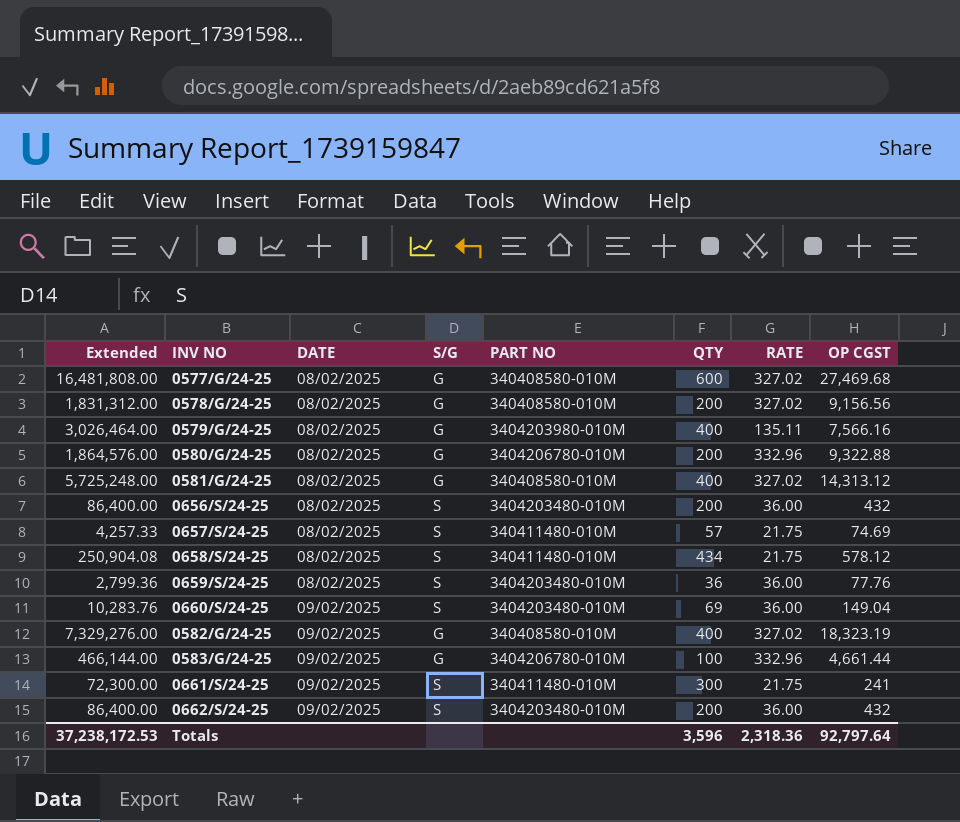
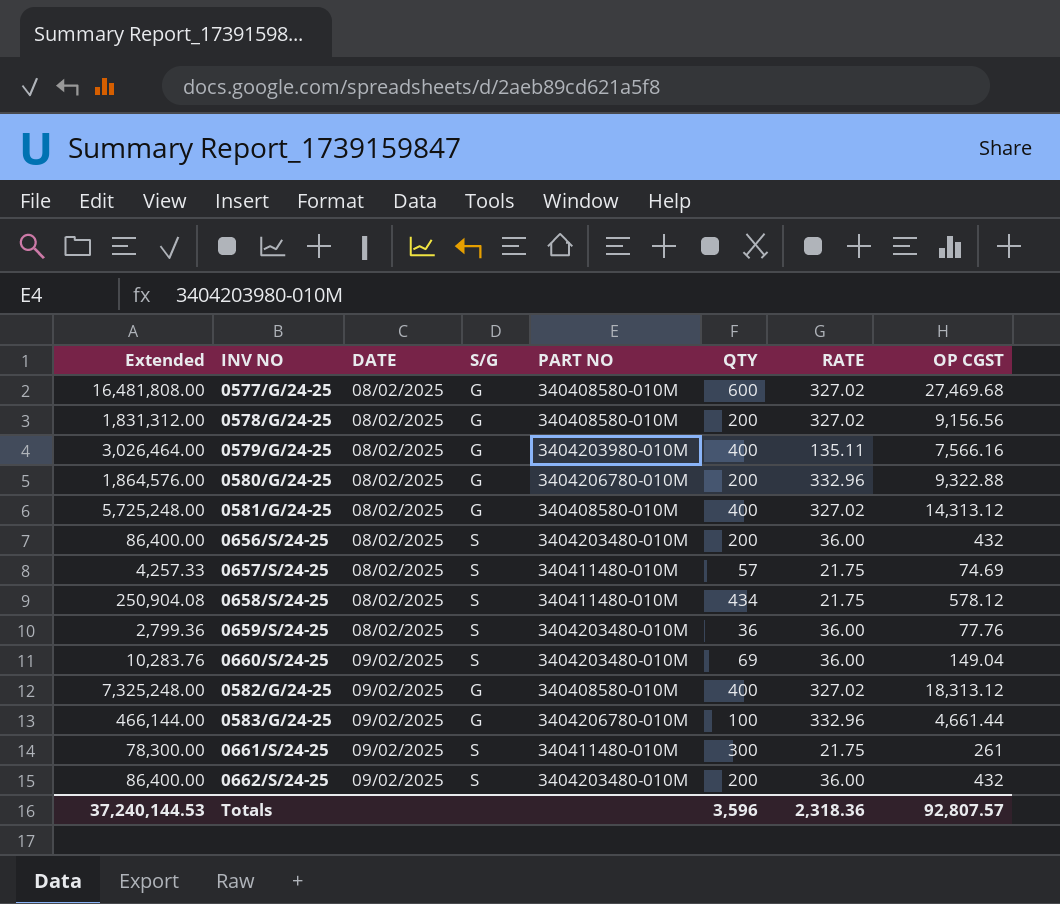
0582/G/24-25 | Extended: 7,329,276.00 -> 7,325,248.00
0582/G/24-25 | OP CGST: 18,323.19 -> 18,313.12
0661/S/24-25 | Extended: 72,300.00 -> 78,300.00
0661/S/24-25 | OP CGST: 241 -> 261
Totals | Extended: 37,238,172.53 -> 37,240,144.53
Totals | OP CGST: 92,797.64 -> 92,807.57

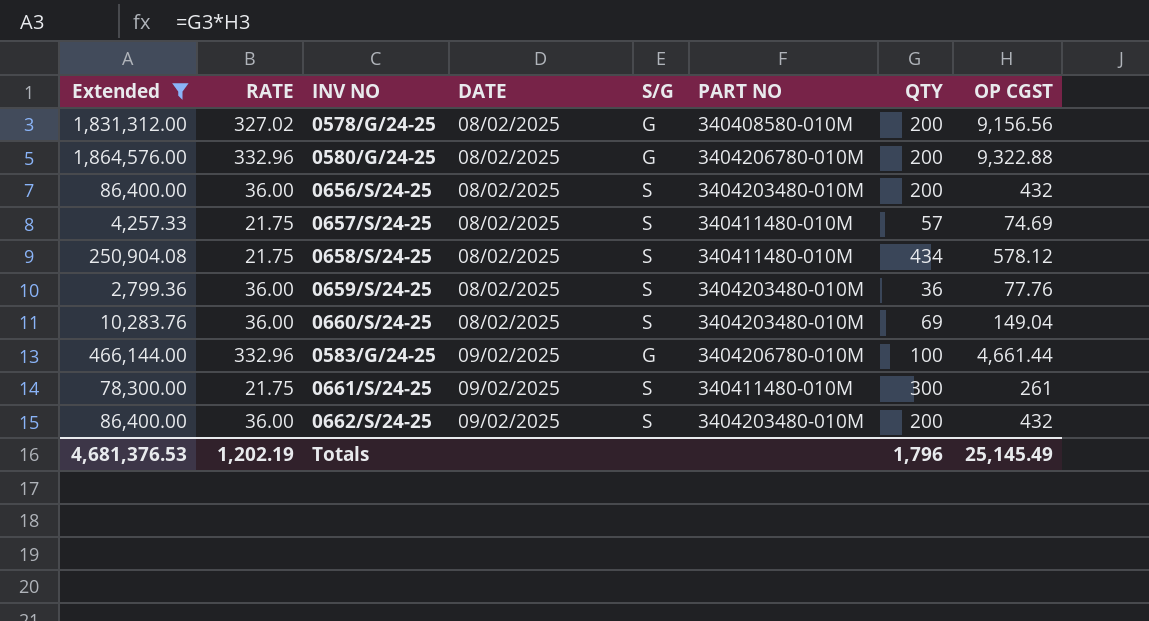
filter: none -> Extended <= 1,864,576.00
column RATE | position: 7 -> 2
0660/S/24-25 | DATE: 09/02/2025 -> 08/02/2025
Totals | Extended: 37,240,144.53 -> 4,681,376.53
Totals | RATE: 2,318.36 -> 1,202.19
Totals | QTY: 3,596 -> 1,796
Totals | OP CGST: 92,807.57 -> 25,145.49

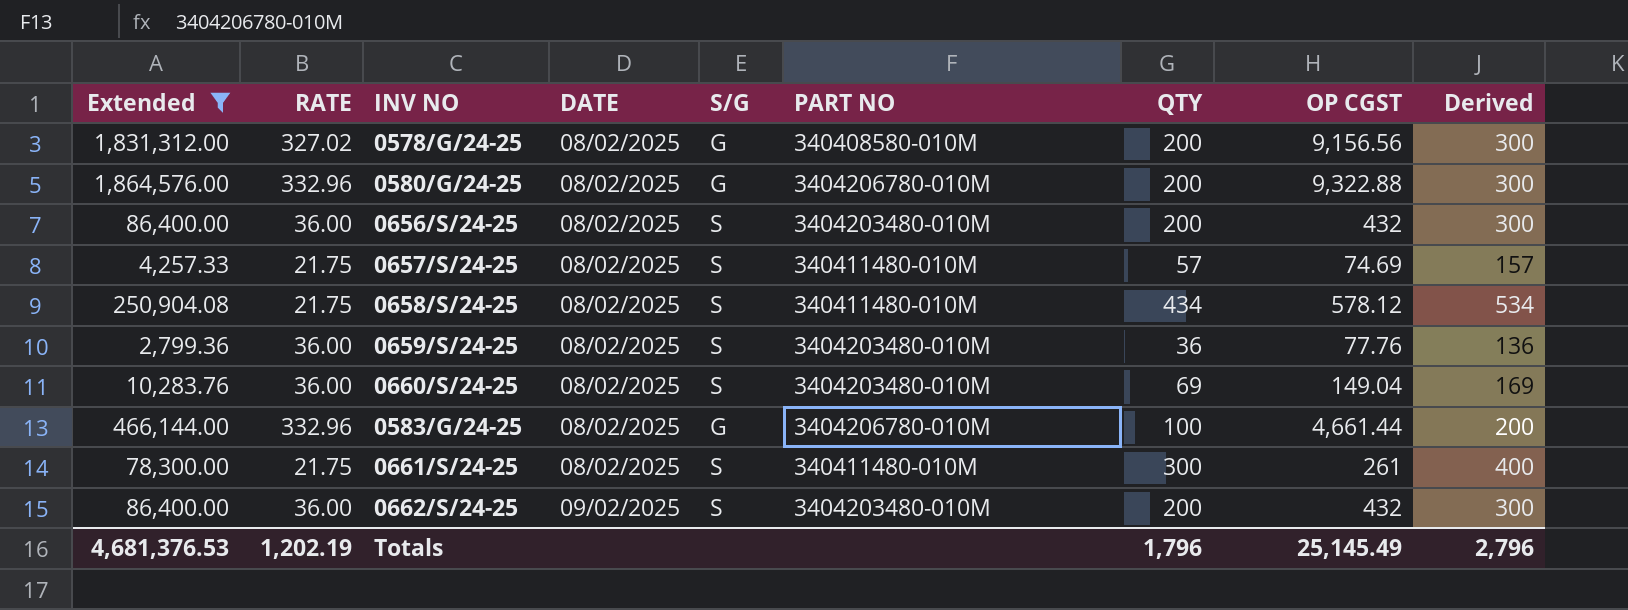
column Derived | formula: none -> [QTY] + 100
0583/G/24-25 | DATE: 09/02/2025 -> 08/02/2025
0661/S/24-25 | DATE: 09/02/2025 -> 08/02/2025

